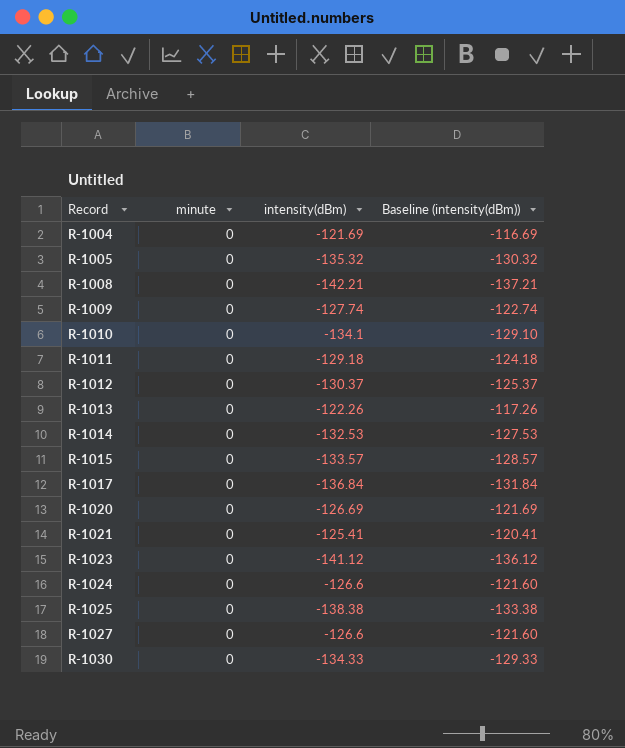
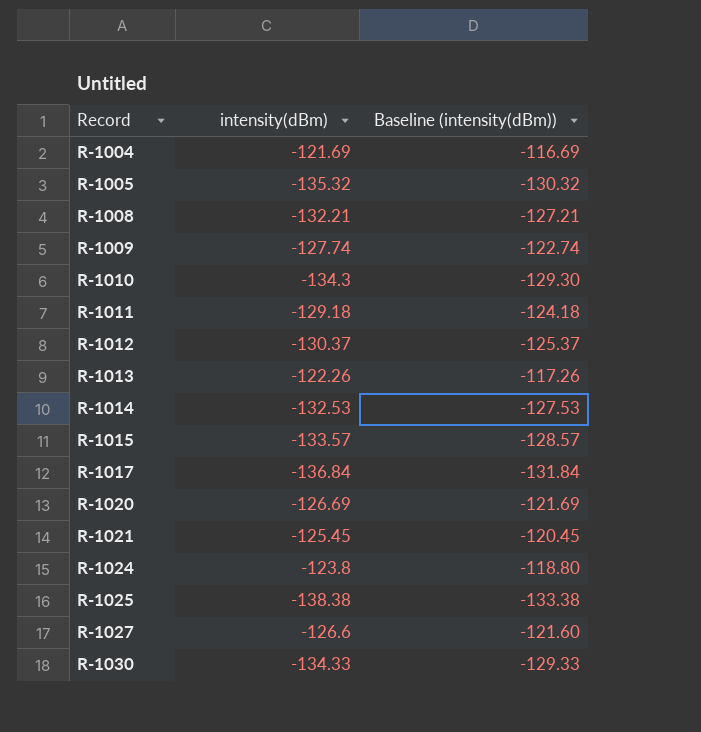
column minute | position: 2 -> none
row R-1023: 0 | -141.12 | -136.12 -> none
R-1008 | intensity(dBm): -142.21 -> -132.21
R-1008 | Baseline (intensity(dBm)): -137.21 -> -127.21
R-1010 | intensity(dBm): -134.1 -> -134.3
R-1010 | Baseline (intensity(dBm)): -129.10 -> -129.30
R-1021 | intensity(dBm): -125.41 -> -125.45
R-1021 | Baseline (intensity(dBm)): -120.41 -> -120.45
R-1024 | intensity(dBm): -126.6 -> -123.8
R-1024 | Baseline (intensity(dBm)): -121.60 -> -118.80

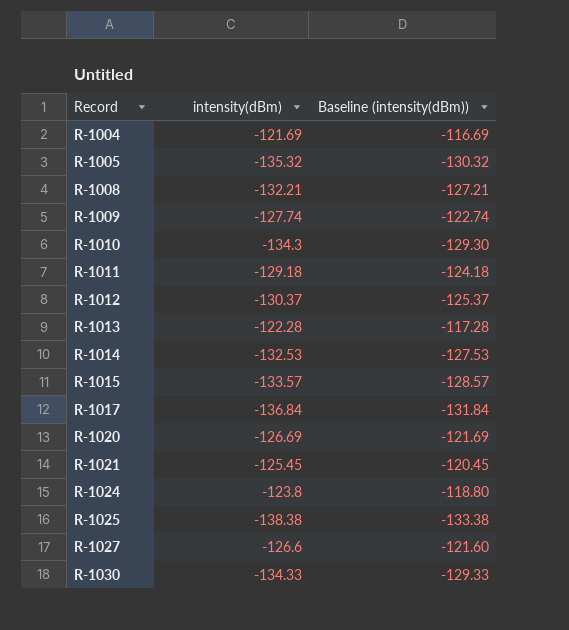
R-1013 | intensity(dBm): -122.26 -> -122.28
R-1013 | Baseline (intensity(dBm)): -117.26 -> -117.28

